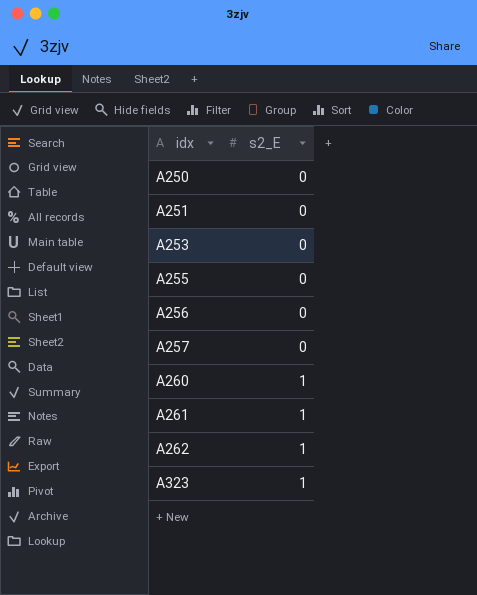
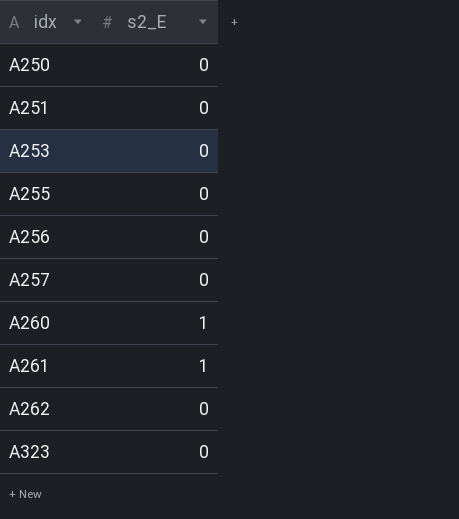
A262 | s2_E: 1 -> 0
A323 | s2_E: 1 -> 0

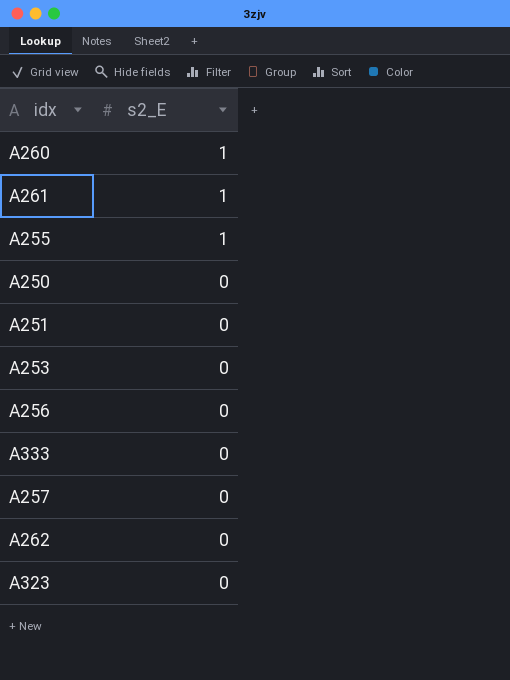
row order: idx ascending -> s2_E descending
A255 | s2_E: 0 -> 1
row A333: none -> 0

